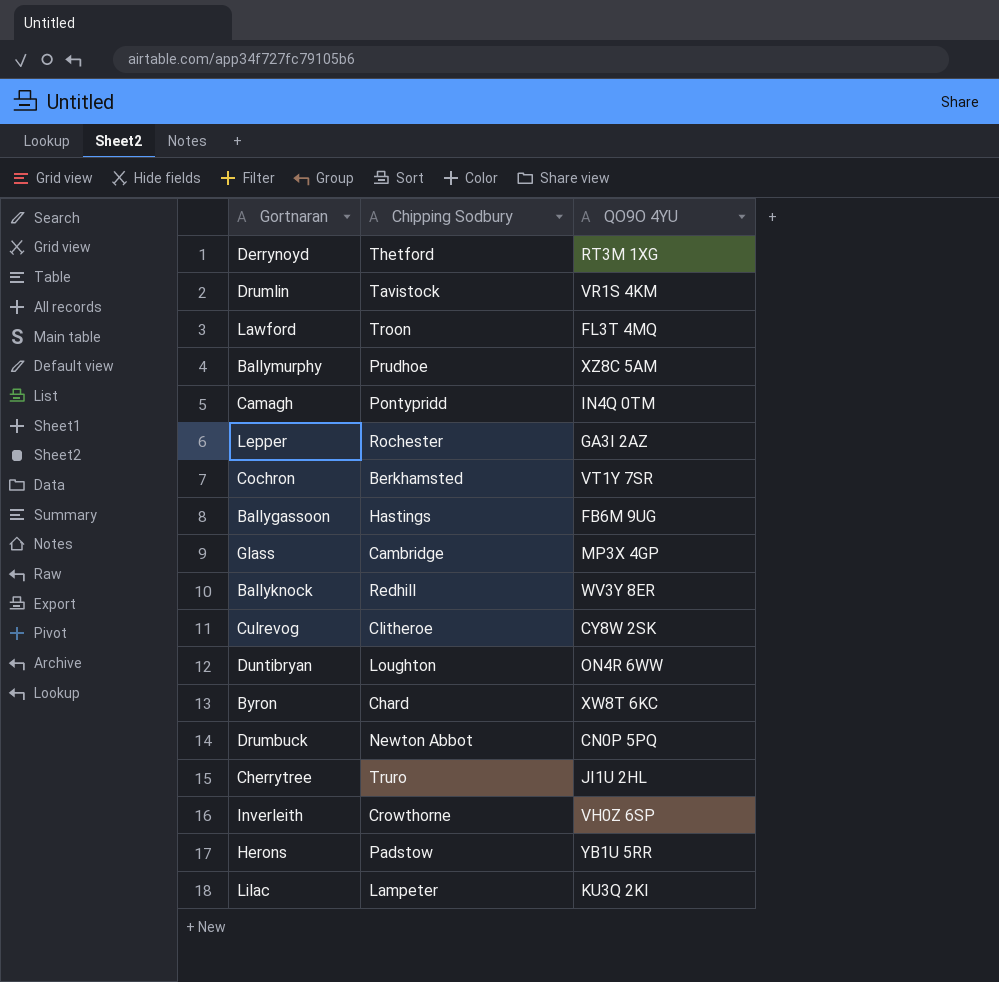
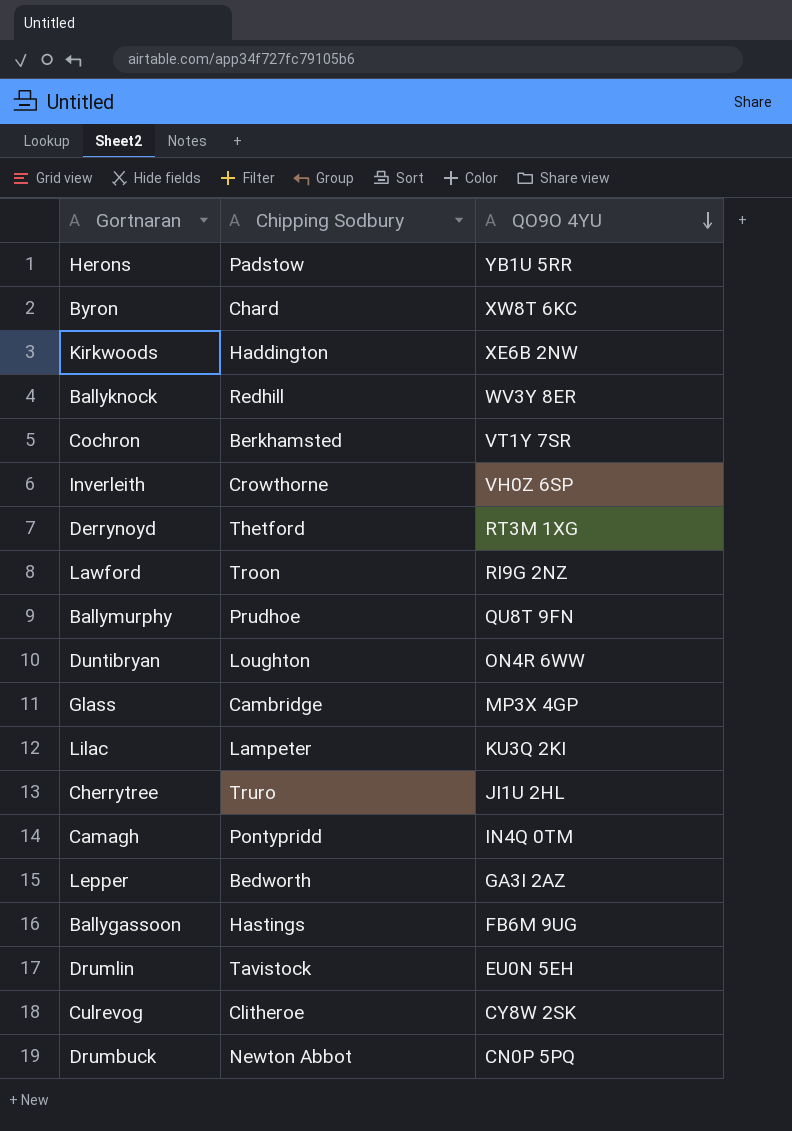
row order: none -> QO9O 4YU descending
row Kirkwoods: none -> Haddington | XE6B 2NW
Lawford | QO9O 4YU: FL3T 4MQ -> RI9G 2NZ
Ballymurphy | QO9O 4YU: XZ8C 5AM -> QU8T 9FN
Lepper | Chipping Sodbury: Rochester -> Bedworth
Drumlin | QO9O 4YU: VR1S 4KM -> EU0N 5EH

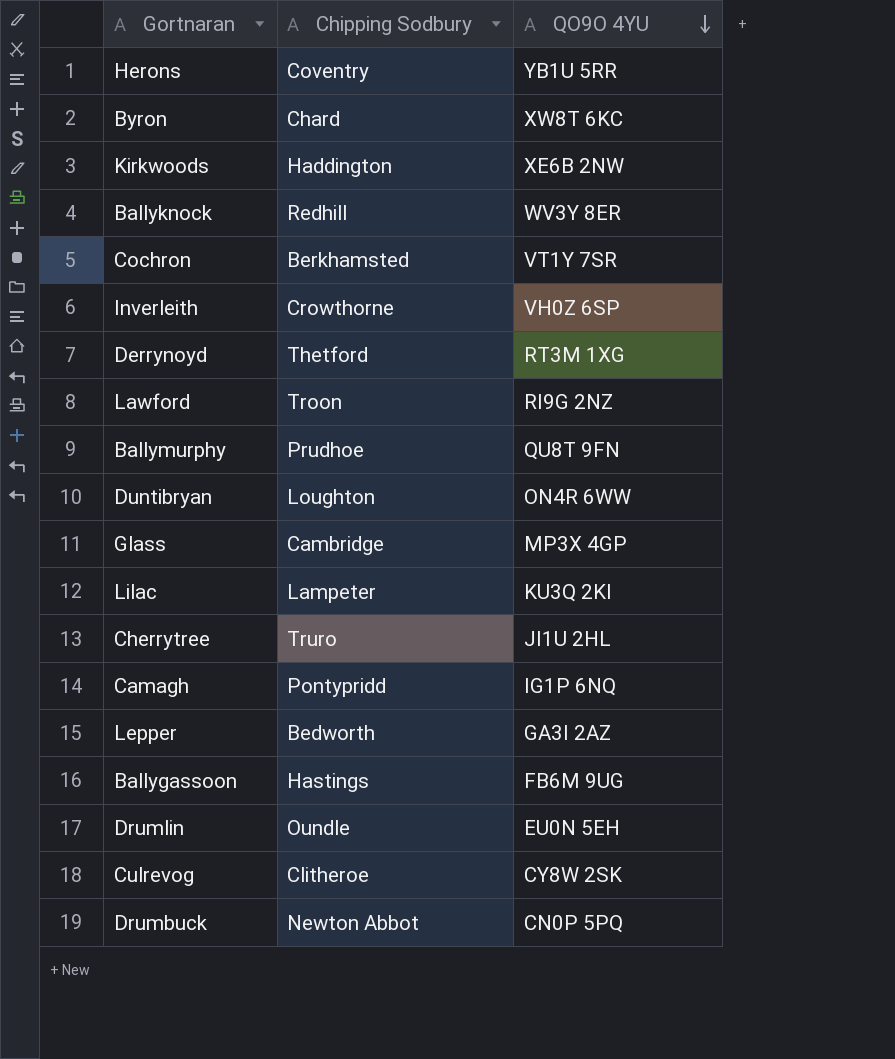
Herons | Chipping Sodbury: Padstow -> Coventry
Camagh | QO9O 4YU: IN4Q 0TM -> IG1P 6NQ
Drumlin | Chipping Sodbury: Tavistock -> Oundle

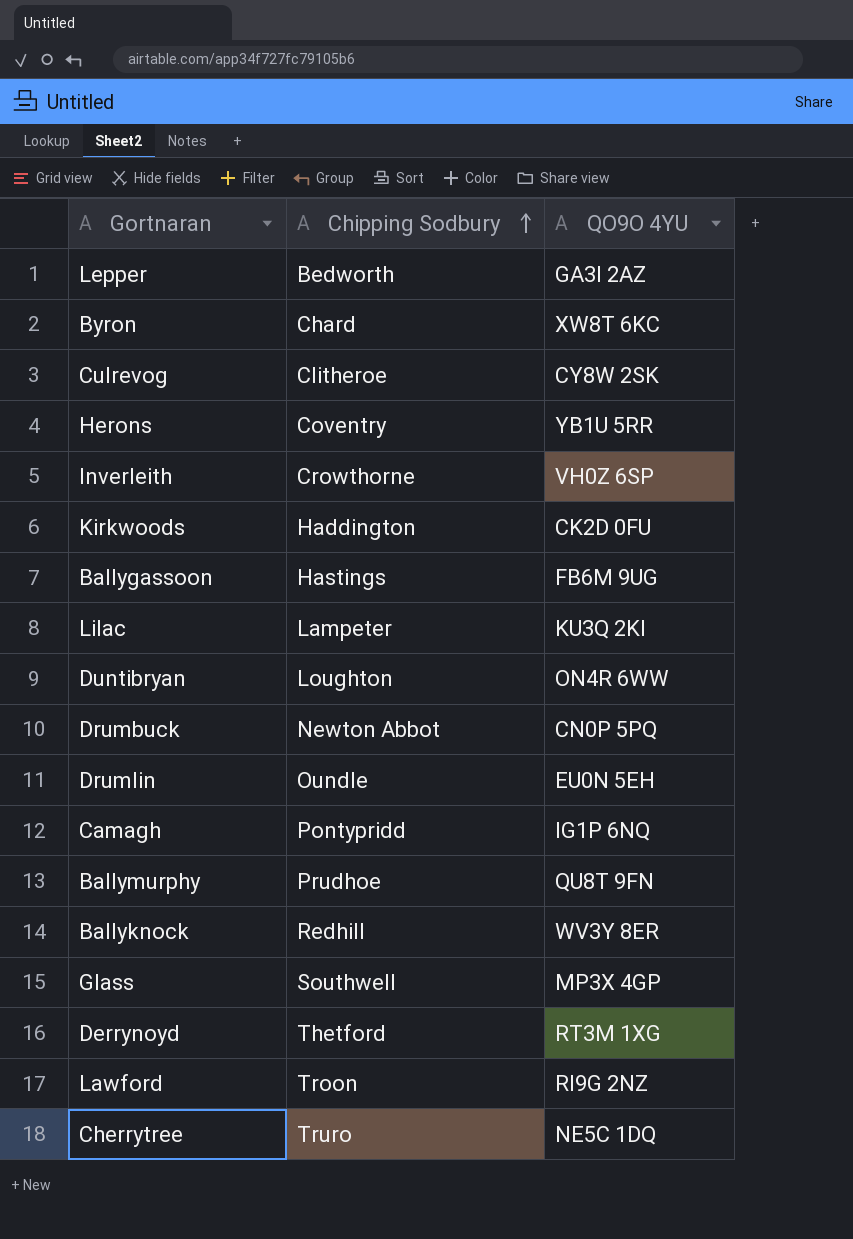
row order: QO9O 4YU descending -> Chipping Sodbury ascending
row Cochron: Berkhamsted | VT1Y 7SR -> none
Kirkwoods | QO9O 4YU: XE6B 2NW -> CK2D 0FU
Glass | Chipping Sodbury: Cambridge -> Southwell
Cherrytree | QO9O 4YU: JI1U 2HL -> NE5C 1DQ

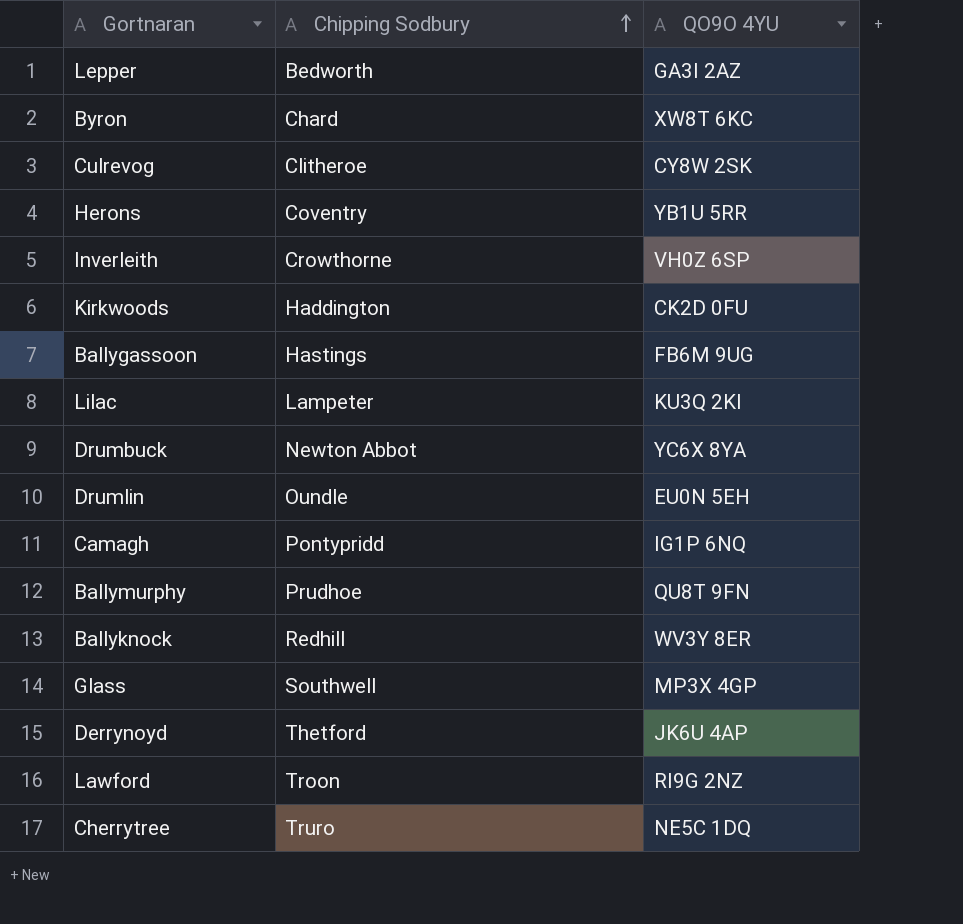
row Duntibryan: Loughton | ON4R 6WW -> none
Drumbuck | QO9O 4YU: CN0P 5PQ -> YC6X 8YA
Derrynoyd | QO9O 4YU: RT3M 1XG -> JK6U 4AP

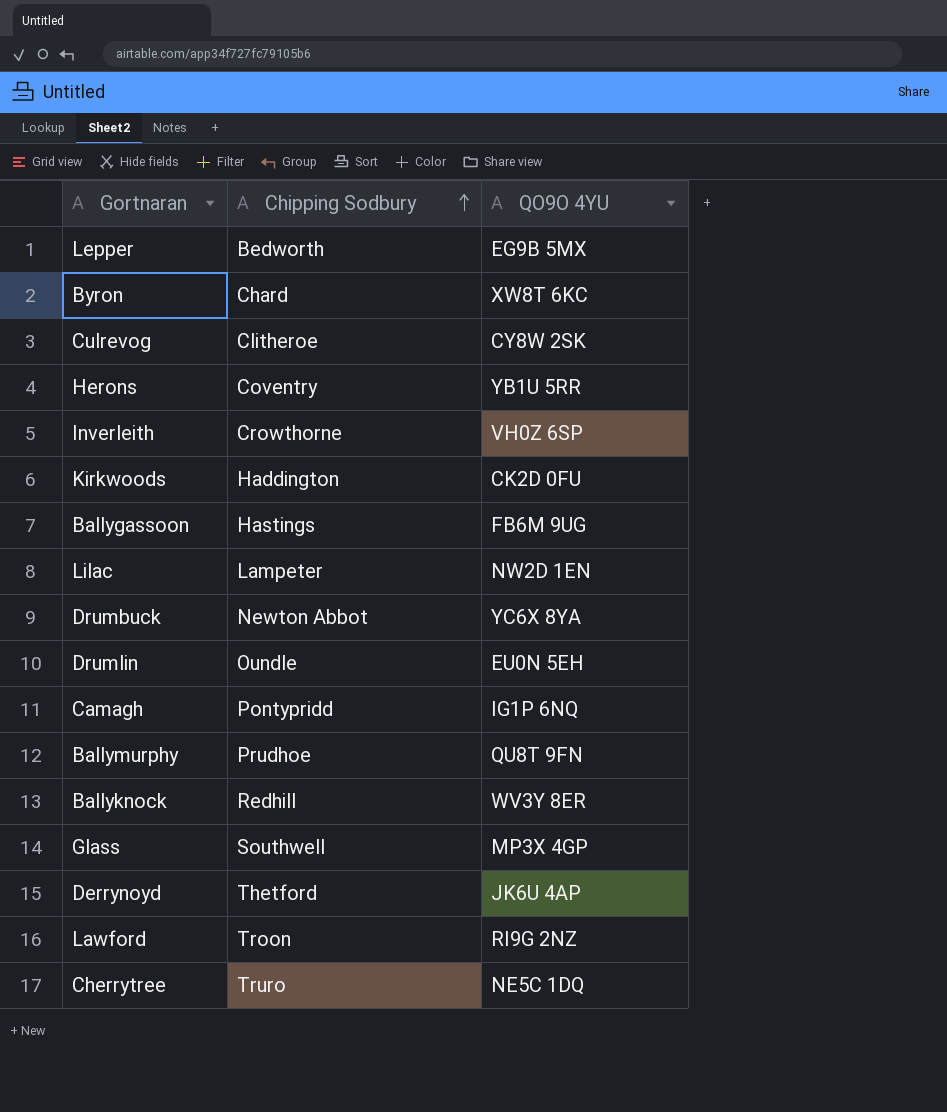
Lepper | QO9O 4YU: GA3I 2AZ -> EG9B 5MX
Lilac | QO9O 4YU: KU3Q 2KI -> NW2D 1EN

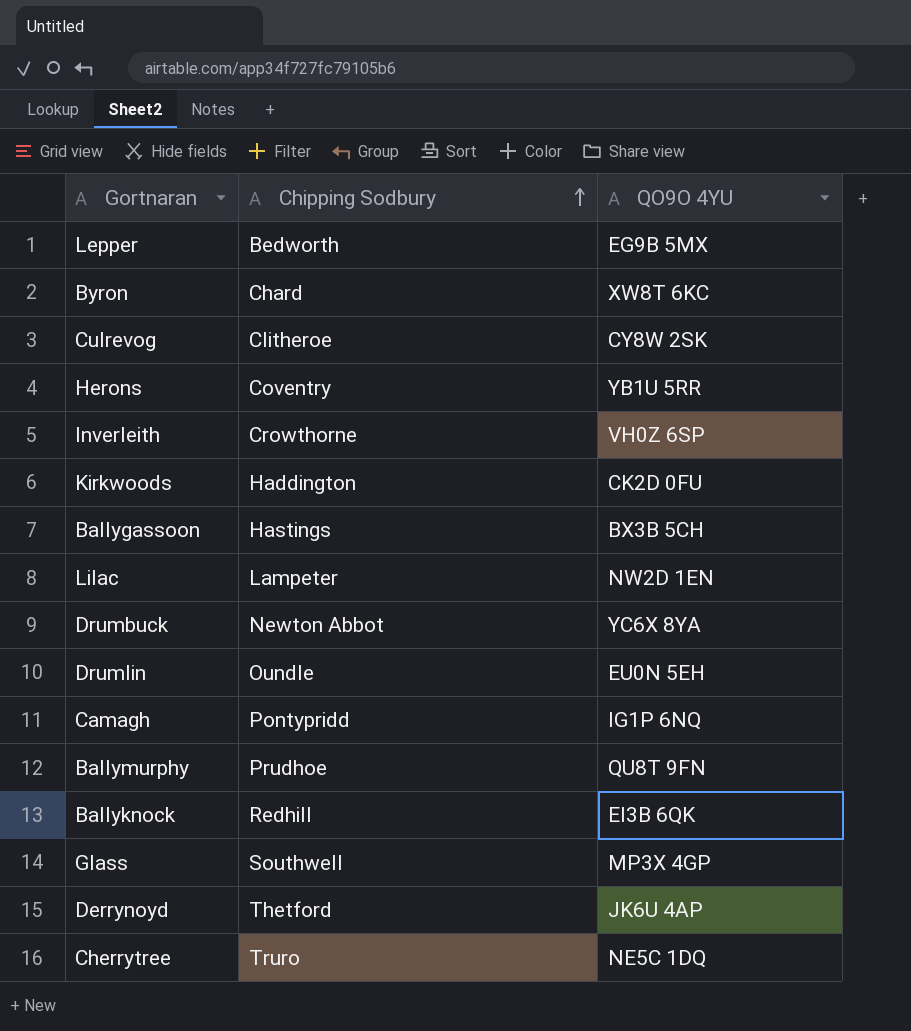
row Lawford: Troon | RI9G 2NZ -> none
Ballygassoon | QO9O 4YU: FB6M 9UG -> BX3B 5CH
Ballyknock | QO9O 4YU: WV3Y 8ER -> EI3B 6QK

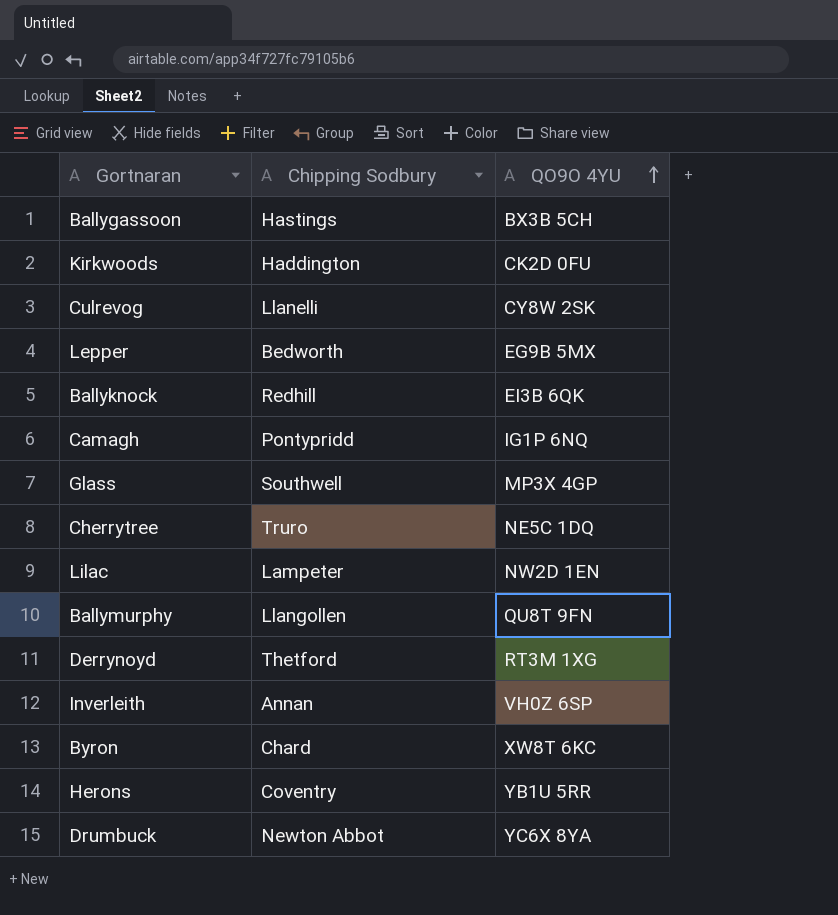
row order: Chipping Sodbury ascending -> QO9O 4YU ascending
row Drumlin: Oundle | EU0N 5EH -> none
Culrevog | Chipping Sodbury: Clitheroe -> Llanelli
Ballymurphy | Chipping Sodbury: Prudhoe -> Llangollen
Derrynoyd | QO9O 4YU: JK6U 4AP -> RT3M 1XG
Inverleith | Chipping Sodbury: Crowthorne -> Annan

